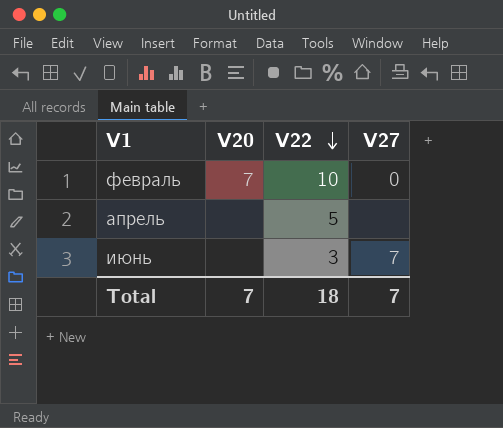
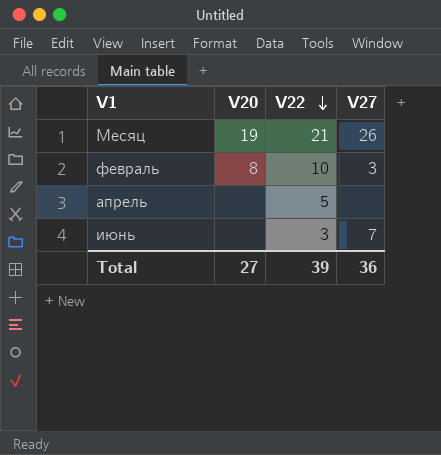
row Месяц: none -> 19 | 21 | 26
февраль | V20: 7 -> 8
февраль | V27: 0 -> 3
Total | V20: 7 -> 27
Total | V22: 18 -> 39
Total | V27: 7 -> 36

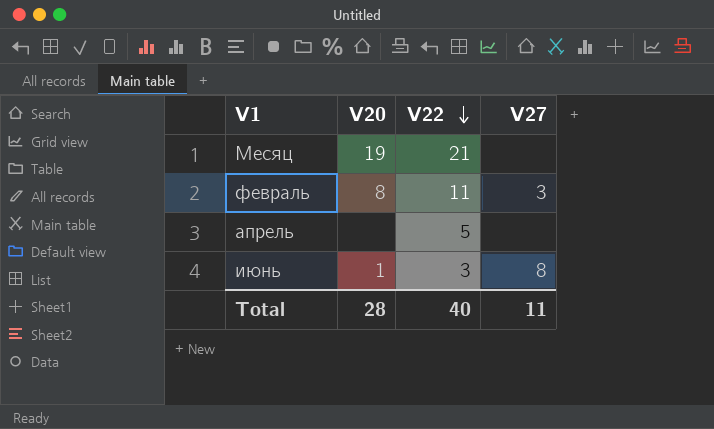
Месяц | V27: 26 -> none
февраль | V22: 10 -> 11
июнь | V20: none -> 1
июнь | V27: 7 -> 8
Total | V20: 27 -> 28
Total | V22: 39 -> 40
Total | V27: 36 -> 11

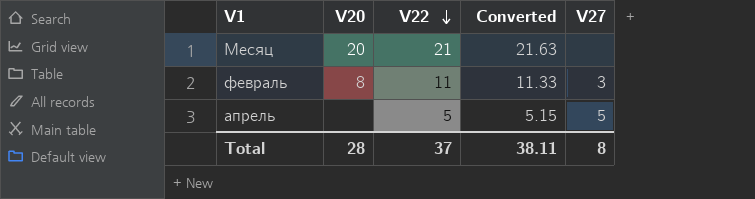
column Converted | formula: none -> [V22] * 1.03
row июнь: 1 | 3 | 8 -> none
Месяц | V20: 19 -> 20
апрель | V27: none -> 5
Total | V22: 40 -> 37
Total | V27: 11 -> 8

